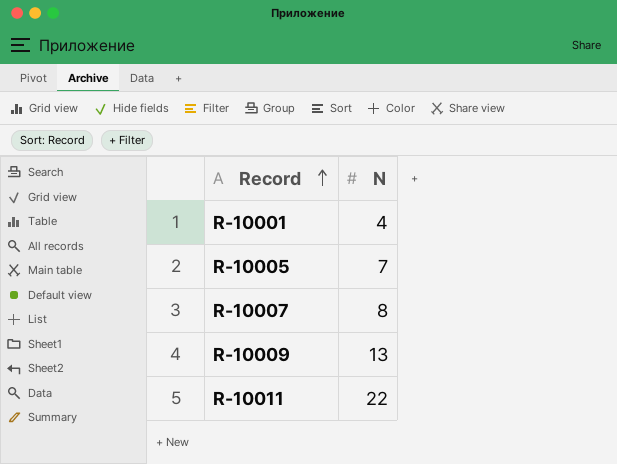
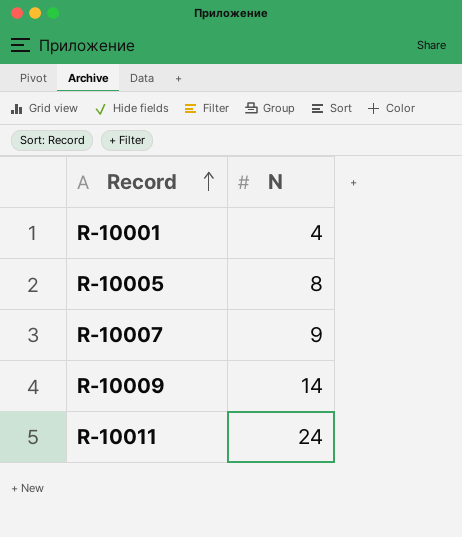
R-10005 | N: 7 -> 8
R-10007 | N: 8 -> 9
R-10009 | N: 13 -> 14
R-10011 | N: 22 -> 24

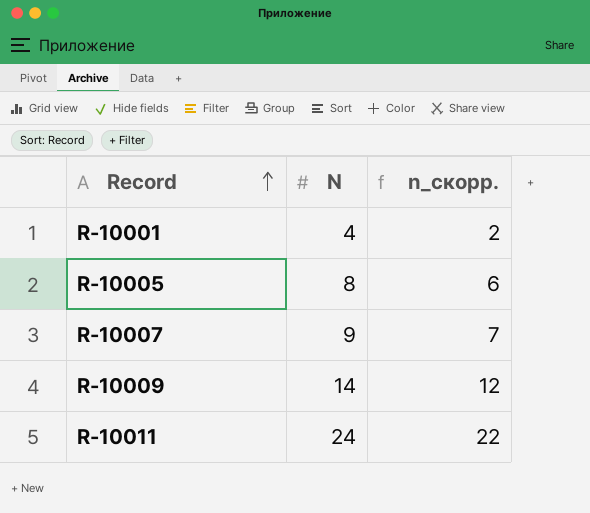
column n_скорр. | formula: none -> [N] - 2

